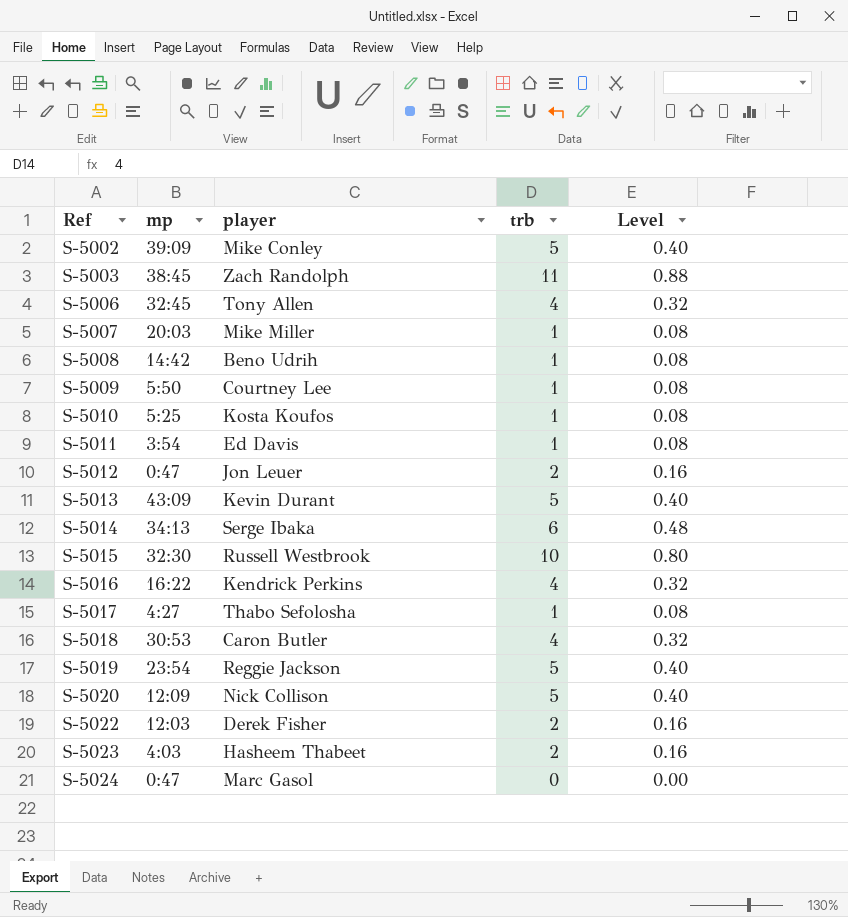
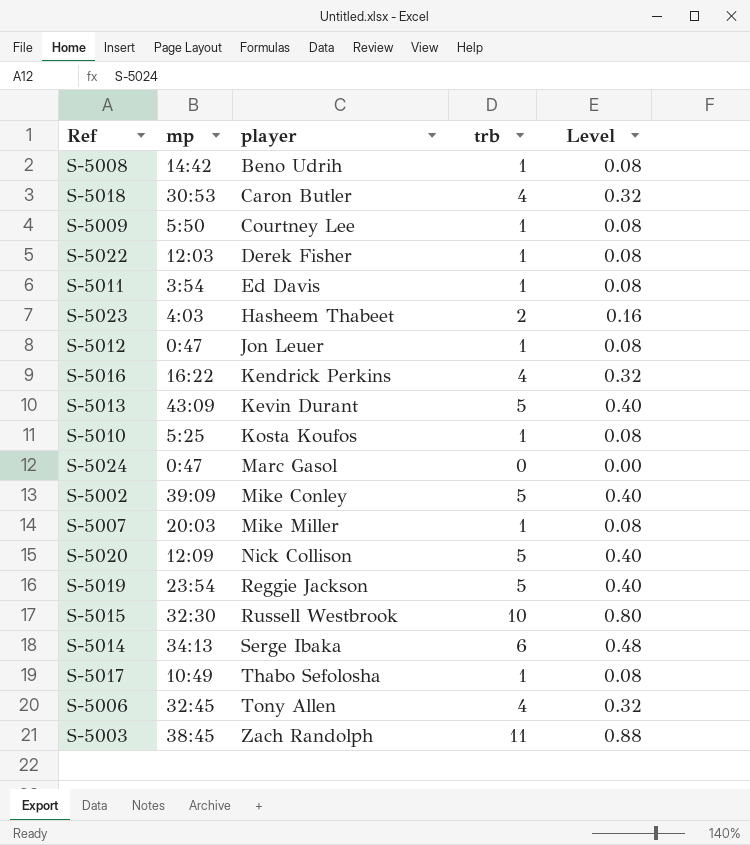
row order: Ref ascending -> player ascending
S-5022 | trb: 2 -> 1
S-5022 | Level: 0.16 -> 0.08
S-5012 | trb: 2 -> 1
S-5012 | Level: 0.16 -> 0.08
S-5017 | mp: 4:27 -> 10:49

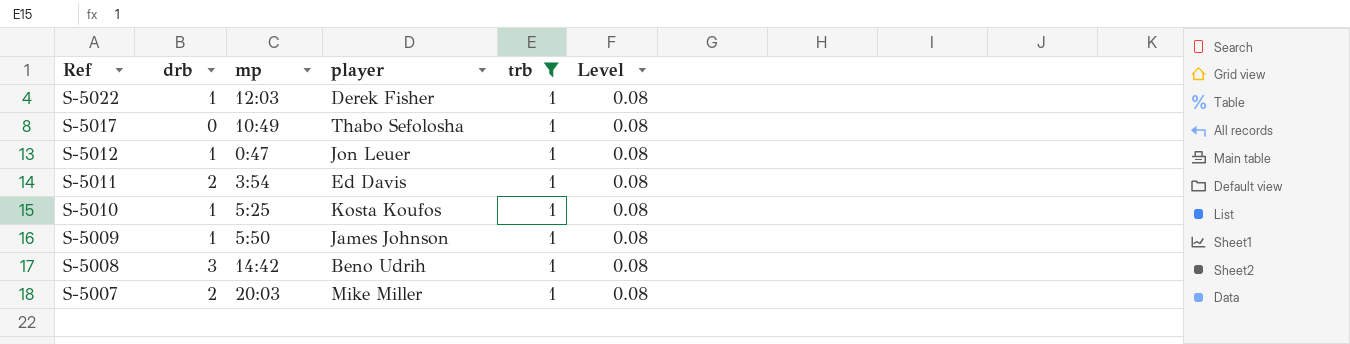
filter: none -> trb = 1
row order: player ascending -> Ref descending
column drb | position: none -> 2
S-5009 | player: Courtney Lee -> James Johnson

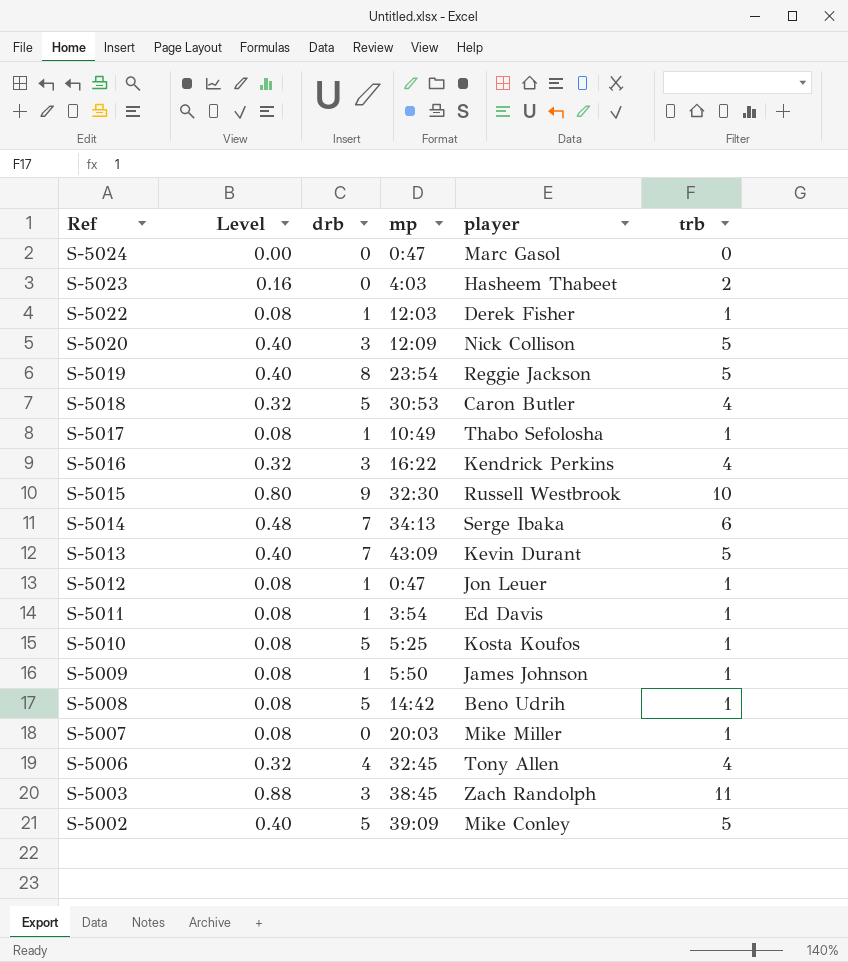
filter: trb = 1 -> none
column Level | position: 6 -> 2
S-5017 | drb: 0 -> 1
S-5011 | drb: 2 -> 1
S-5010 | drb: 1 -> 5
S-5008 | drb: 3 -> 5
S-5007 | drb: 2 -> 0

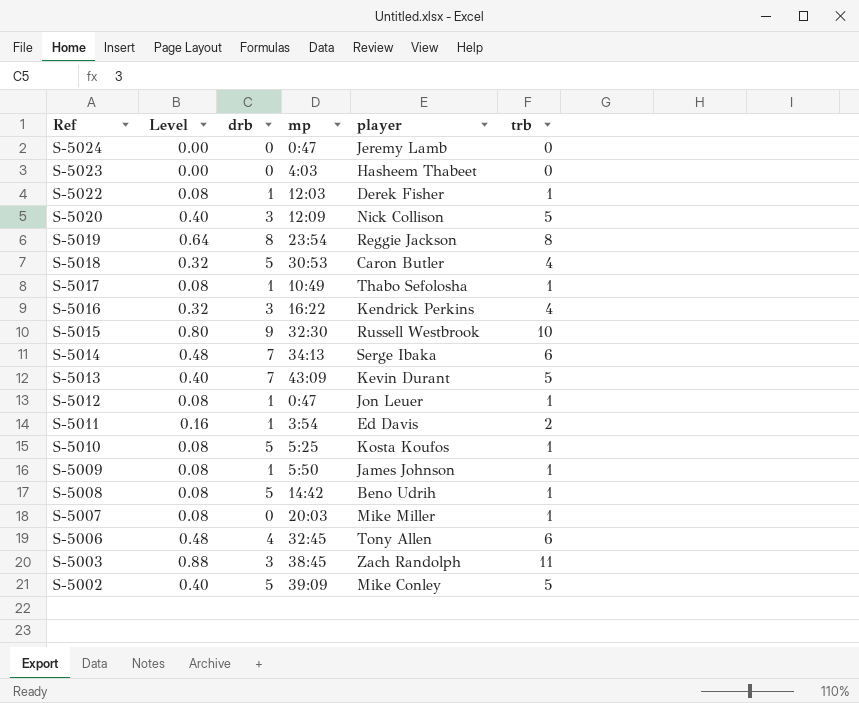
S-5024 | player: Marc Gasol -> Jeremy Lamb
S-5023 | Level: 0.16 -> 0.00
S-5023 | trb: 2 -> 0
S-5019 | Level: 0.40 -> 0.64
S-5019 | trb: 5 -> 8
S-5011 | Level: 0.08 -> 0.16
S-5011 | trb: 1 -> 2
S-5006 | Level: 0.32 -> 0.48
S-5006 | trb: 4 -> 6

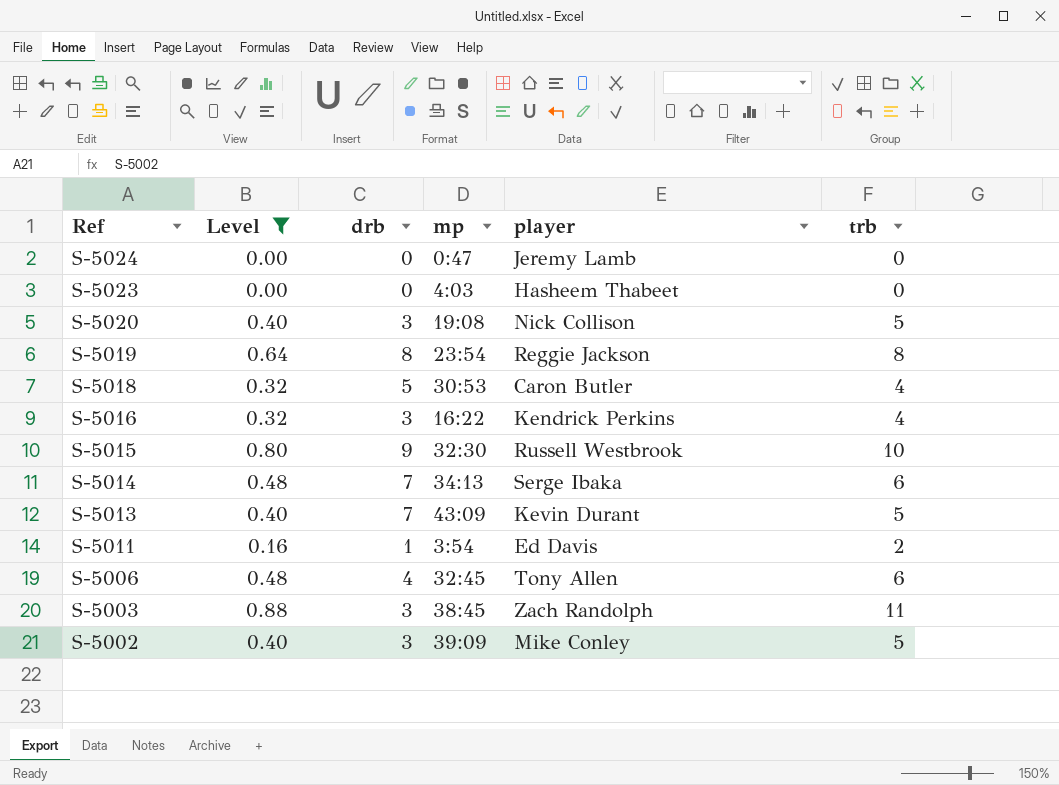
filter: none -> Level != 0.08
S-5020 | mp: 12:09 -> 19:08
S-5002 | drb: 5 -> 3

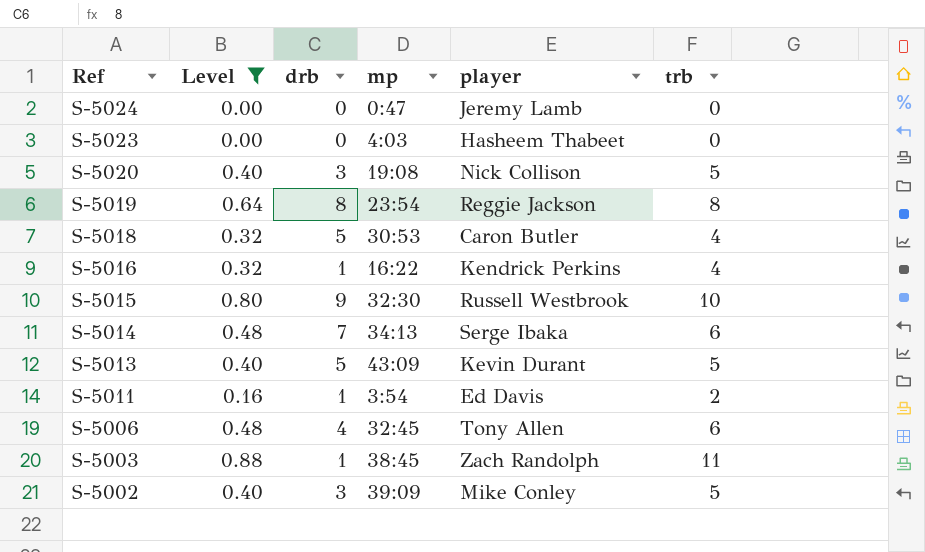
S-5016 | drb: 3 -> 1
S-5013 | drb: 7 -> 5
S-5003 | drb: 3 -> 1

